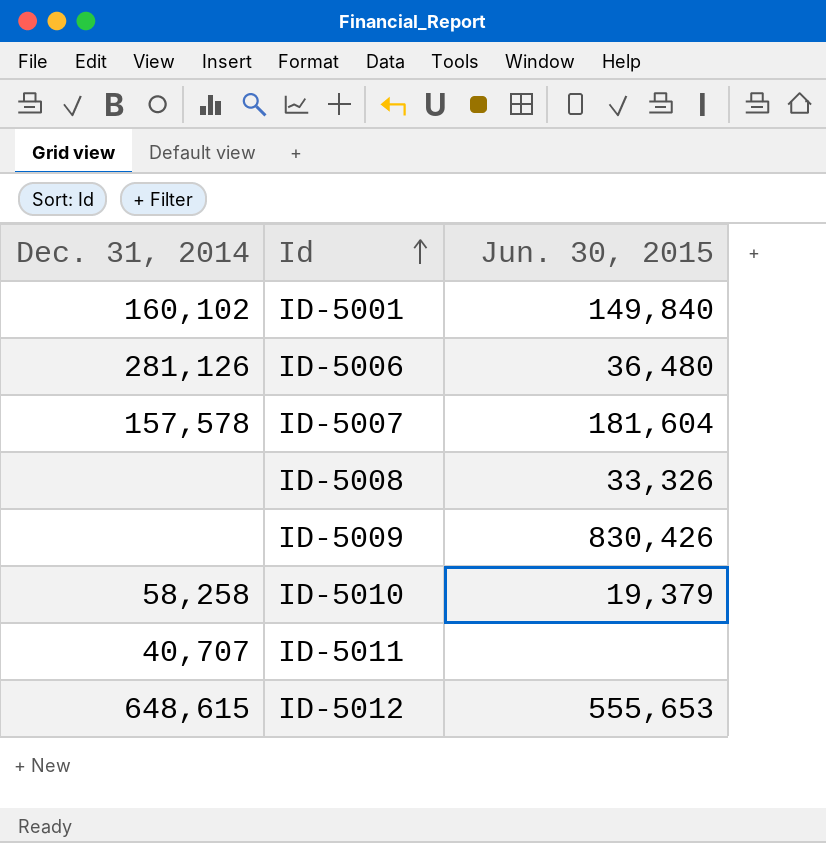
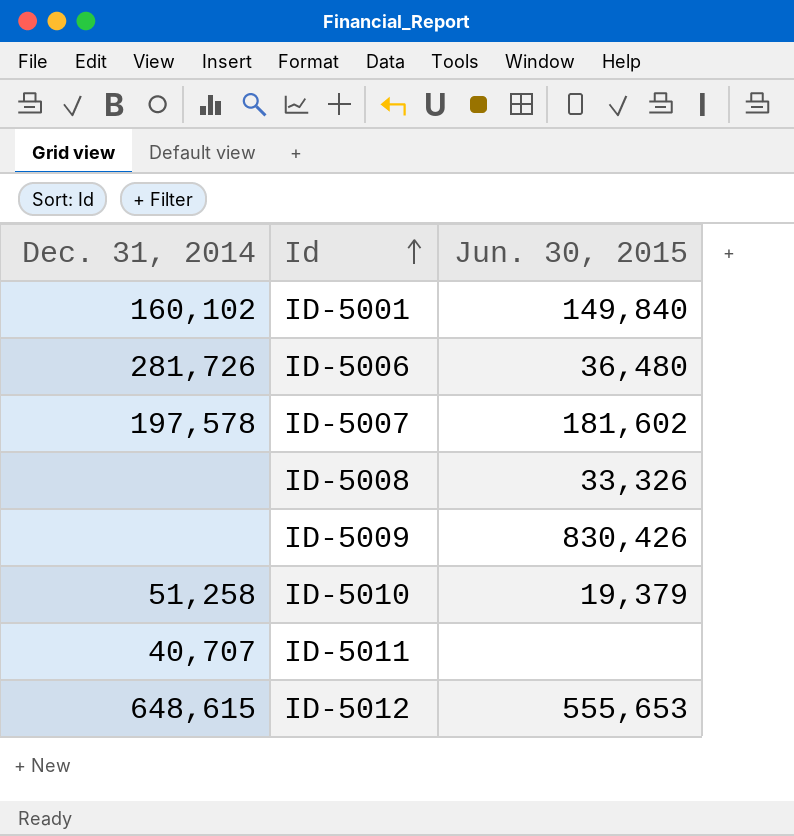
ID-5006 | Dec. 31, 2014: 281,126 -> 281,726
ID-5007 | Dec. 31, 2014: 157,578 -> 197,578
ID-5007 | Jun. 30, 2015: 181,604 -> 181,602
ID-5010 | Dec. 31, 2014: 58,258 -> 51,258

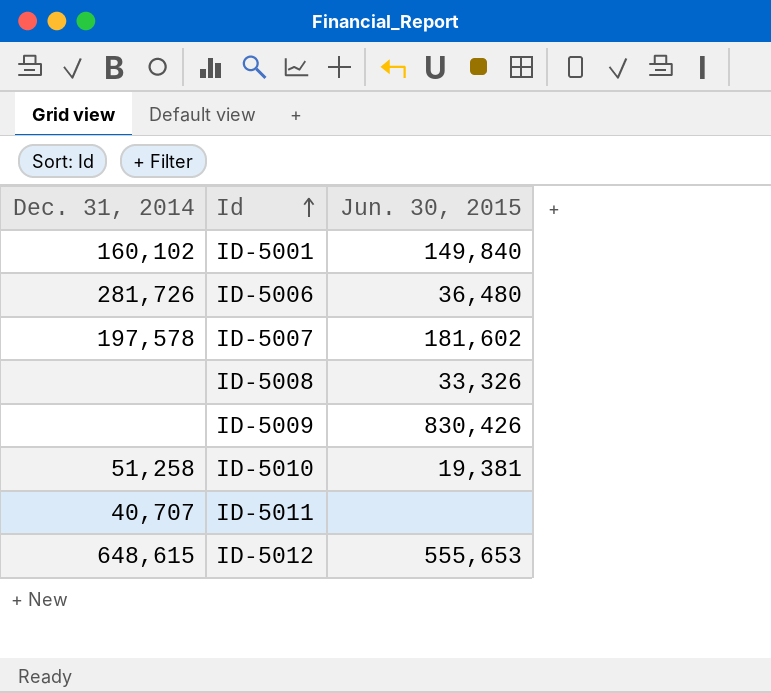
ID-5010 | Jun. 30, 2015: 19,379 -> 19,381

